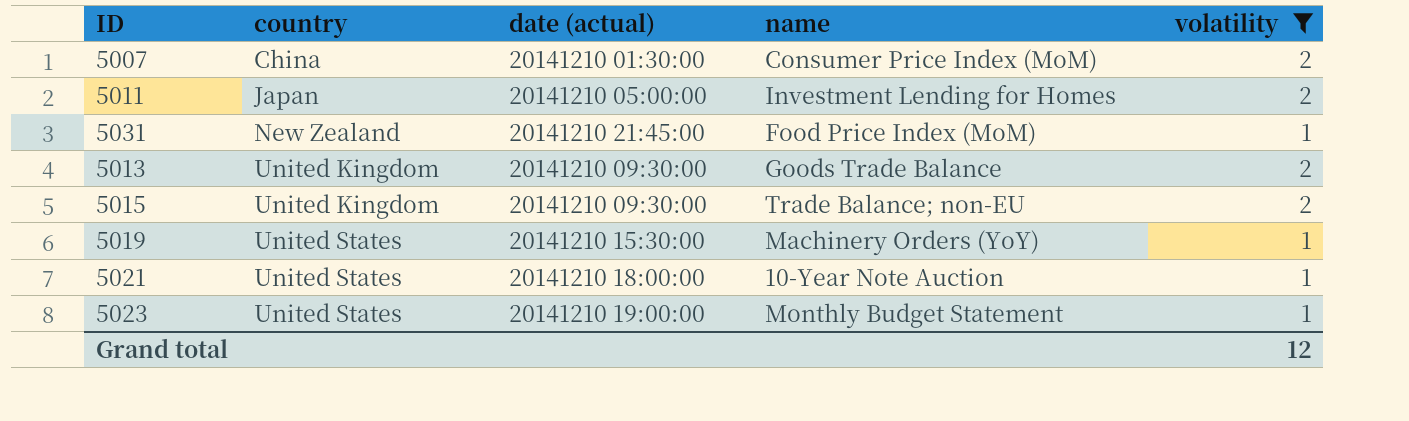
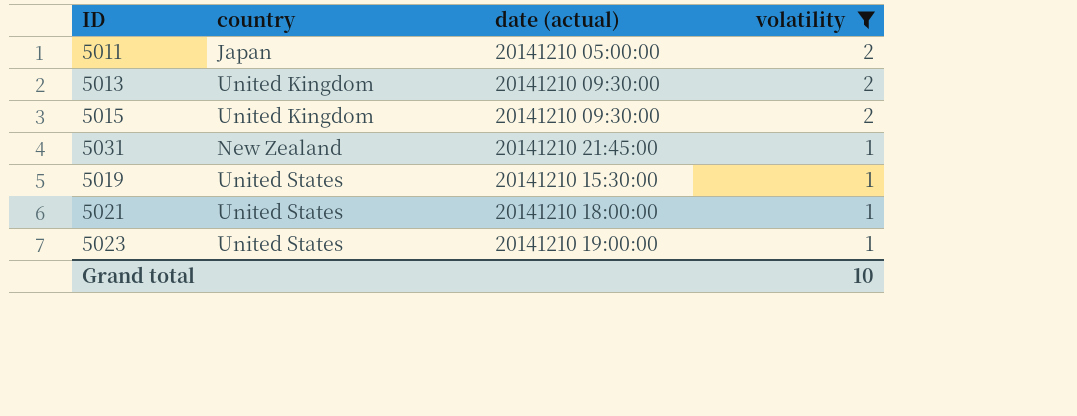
row order: country ascending -> volatility descending
column name | position: 4 -> none
row 5007: China | 20141210 01:30:00 | Consumer Price Index (MoM) | 2 -> none
Grand total | volatility: 12 -> 10

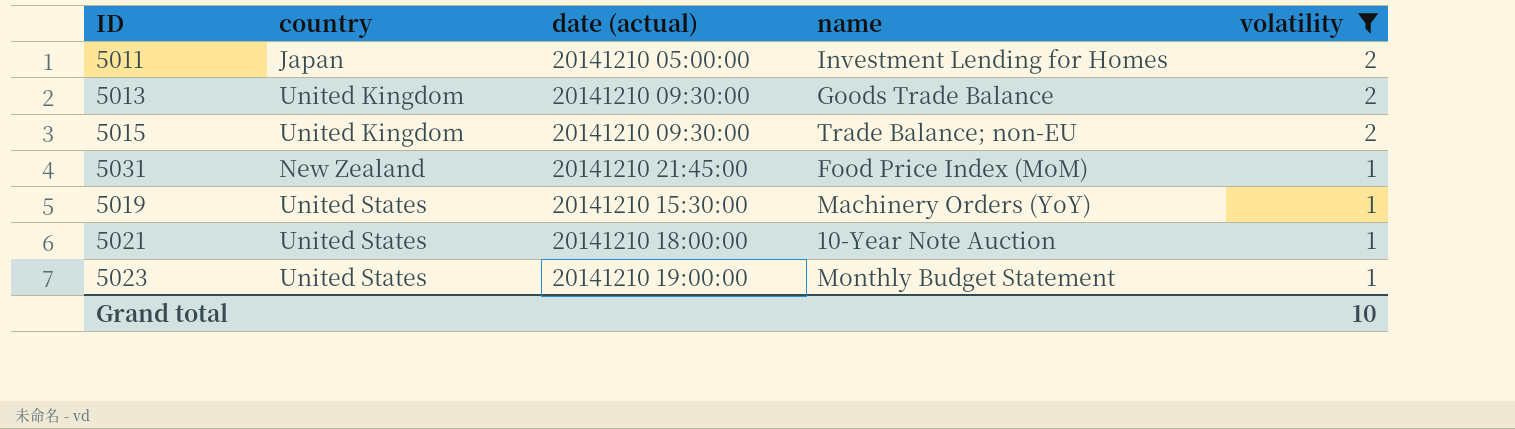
column name | position: none -> 4

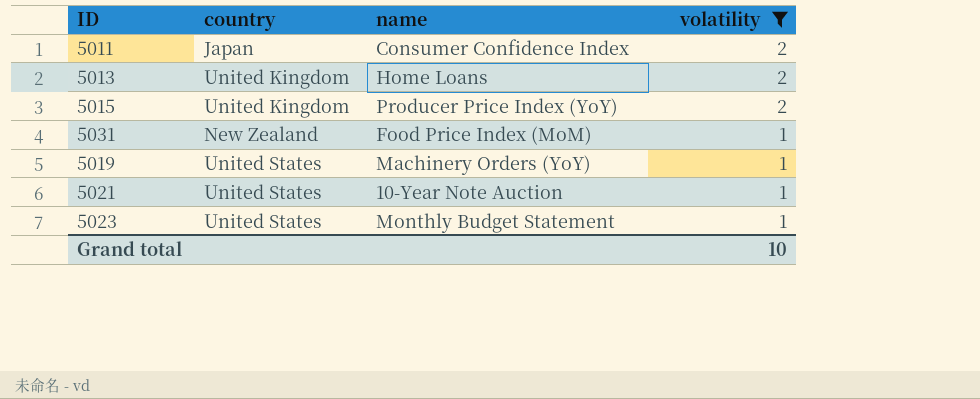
column date (actual) | position: 3 -> none
5011 | name: Investment Lending for Homes -> Consumer Confidence Index
5013 | name: Goods Trade Balance -> Home Loans
5015 | name: Trade Balance; non-EU -> Producer Price Index (YoY)

